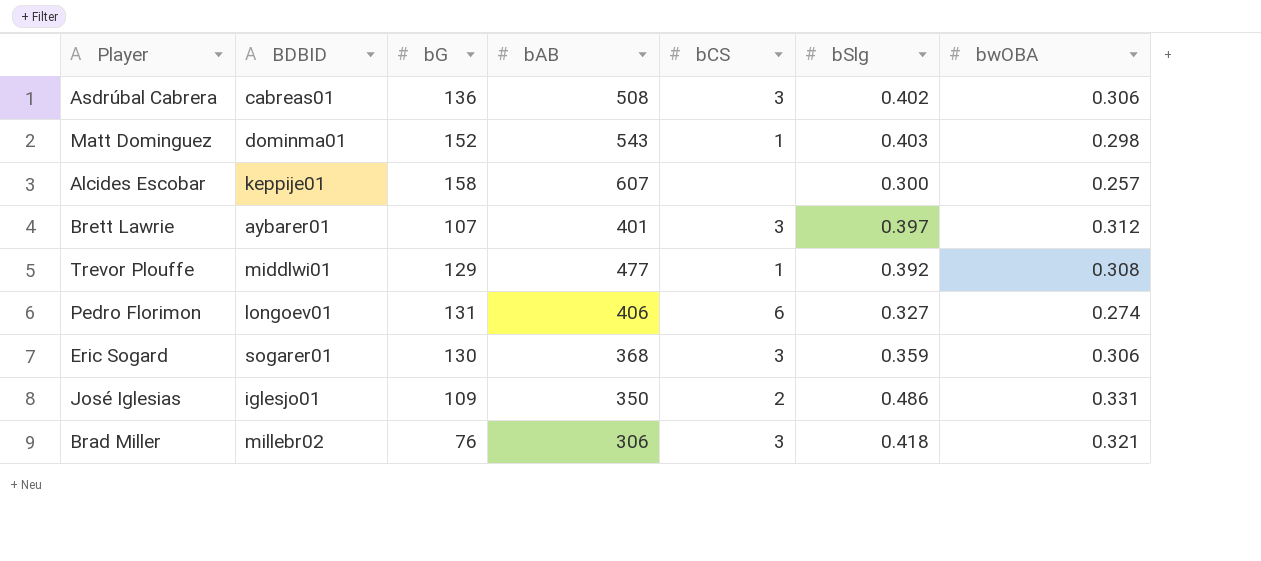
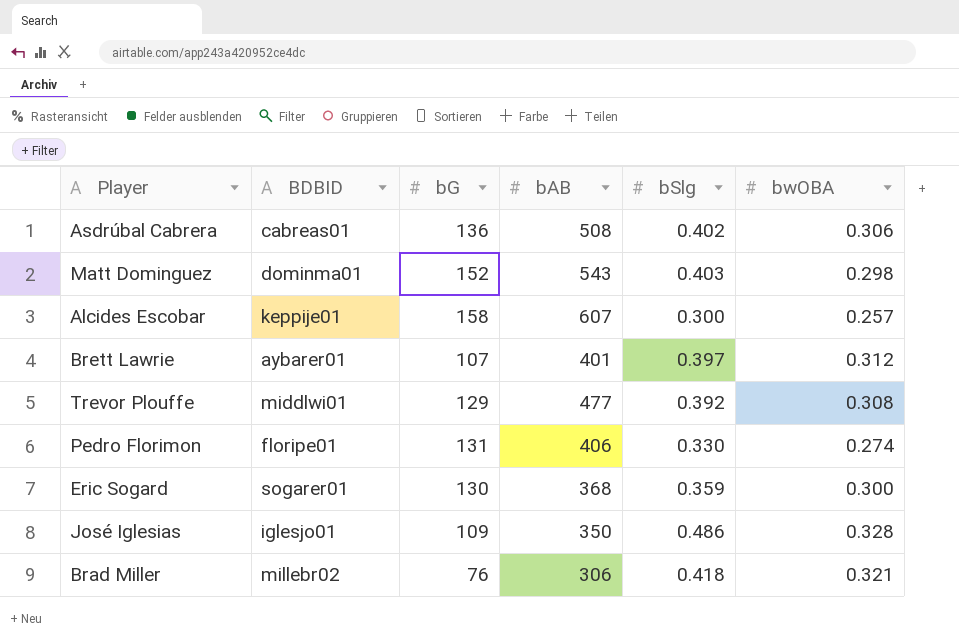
column bCS | position: 5 -> none
Pedro Florimon | BDBID: longoev01 -> floripe01
Pedro Florimon | bSlg: 0.327 -> 0.330
Eric Sogard | bwOBA: 0.306 -> 0.300
José Iglesias | bwOBA: 0.331 -> 0.328

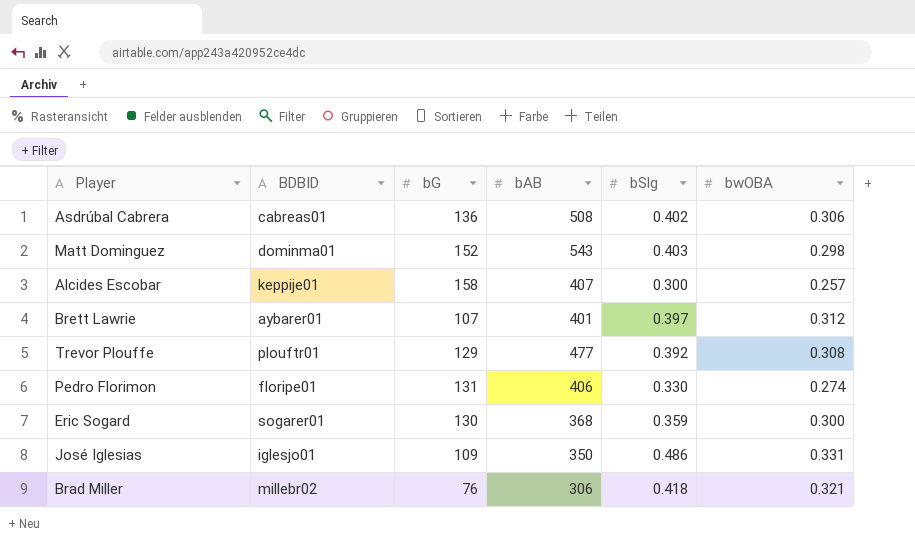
Alcides Escobar | bAB: 607 -> 407
Trevor Plouffe | BDBID: middlwi01 -> plouftr01
José Iglesias | bwOBA: 0.328 -> 0.331

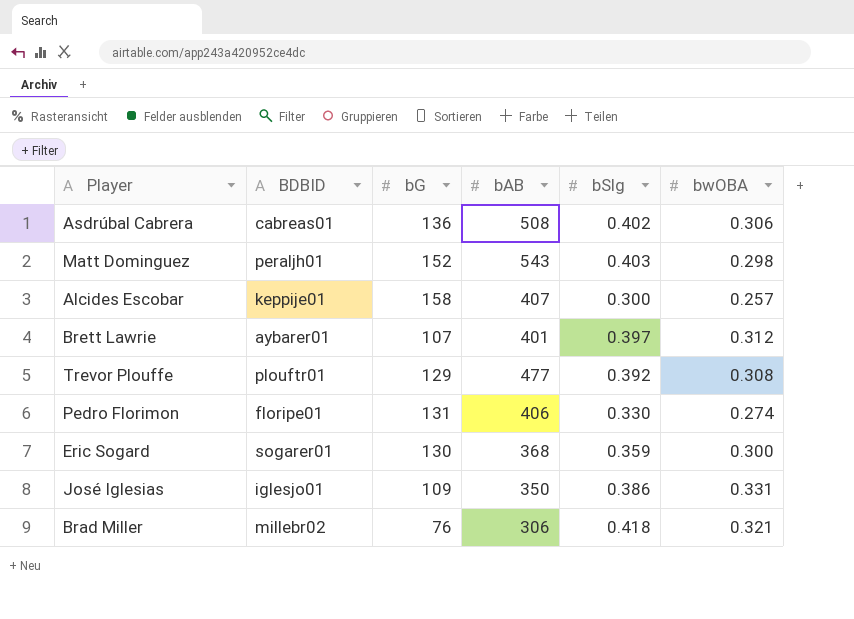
Matt Dominguez | BDBID: dominma01 -> peraljh01
José Iglesias | bSlg: 0.486 -> 0.386

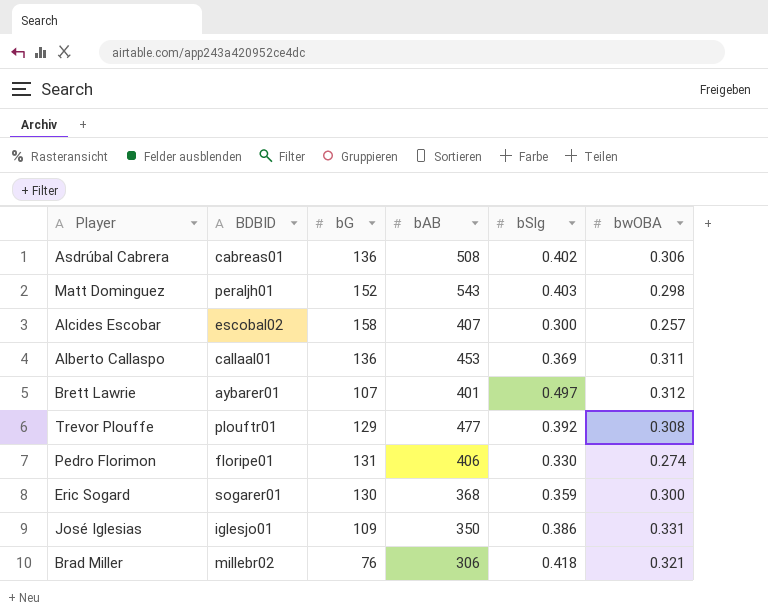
Alcides Escobar | BDBID: keppije01 -> escobal02
row Alberto Callaspo: none -> callaal01 | 136 | 453 | 0.369 | 0.311
Brett Lawrie | bSlg: 0.397 -> 0.497

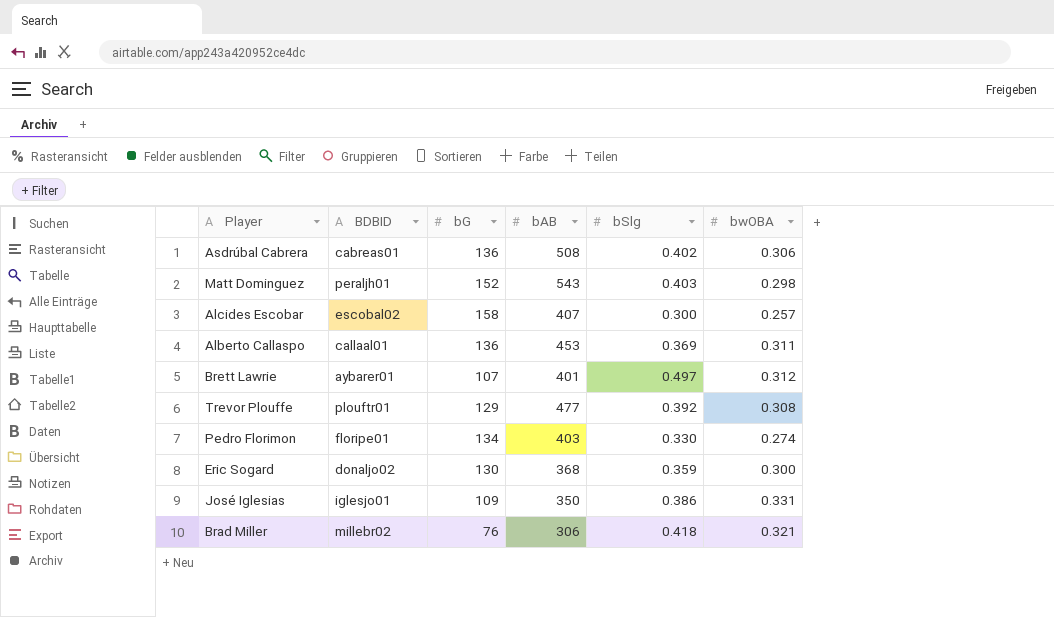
Pedro Florimon | bG: 131 -> 134
Pedro Florimon | bAB: 406 -> 403
Eric Sogard | BDBID: sogarer01 -> donaljo02

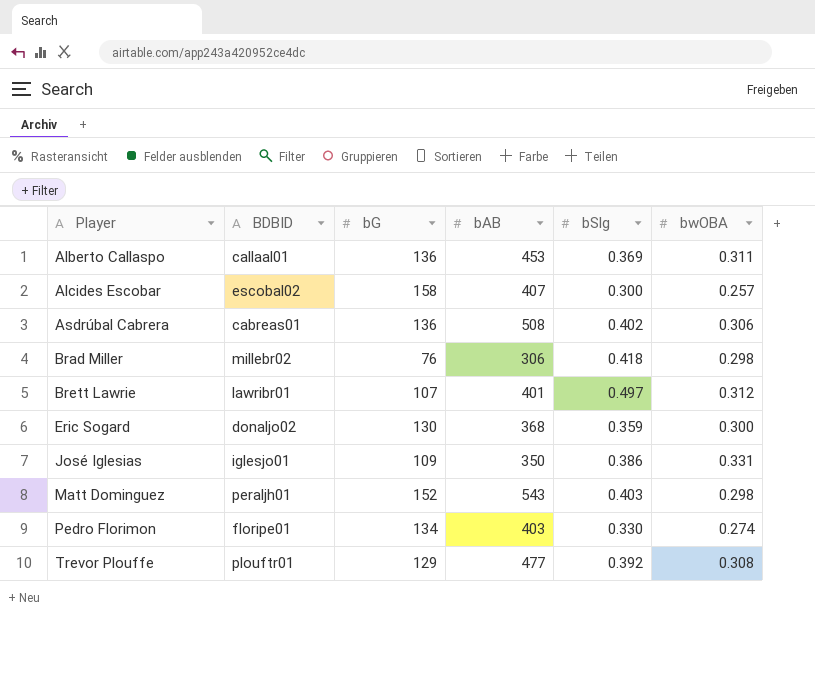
row order: none -> Player ascending
Brad Miller | bwOBA: 0.321 -> 0.298
Brett Lawrie | BDBID: aybarer01 -> lawribr01

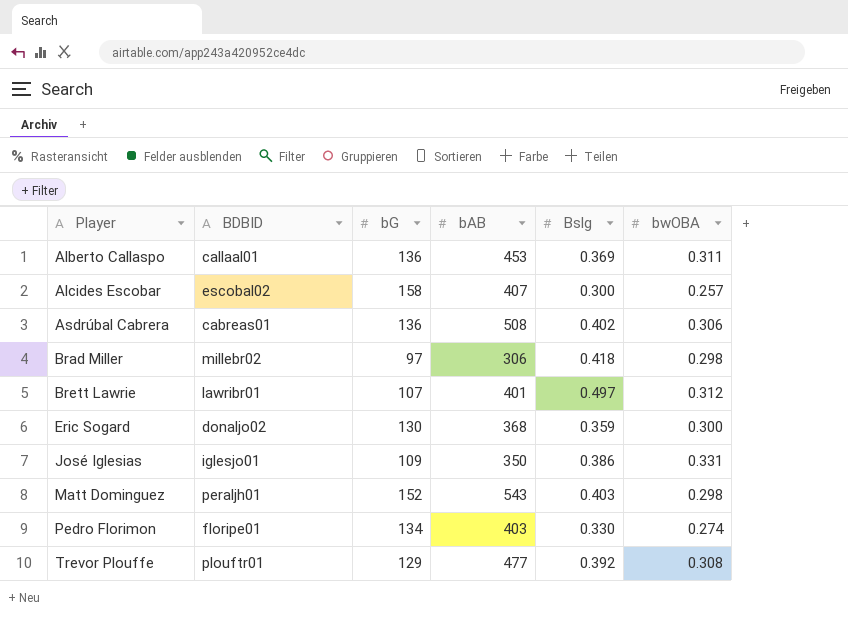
column name: bSlg -> Bslg
Brad Miller | bG: 76 -> 97

